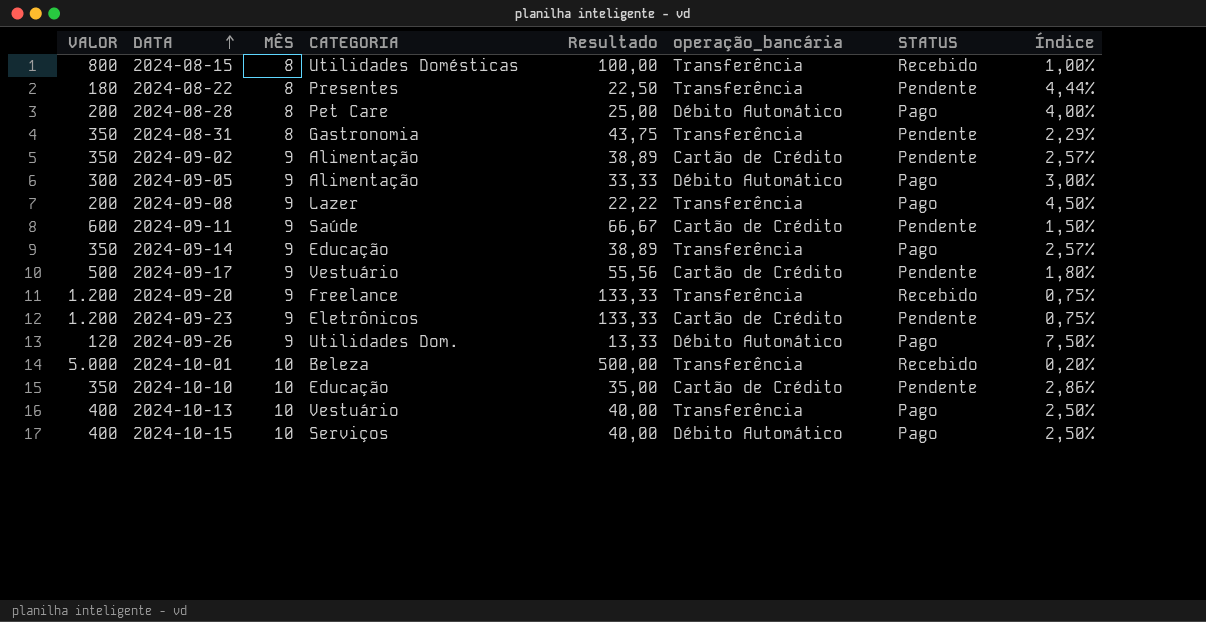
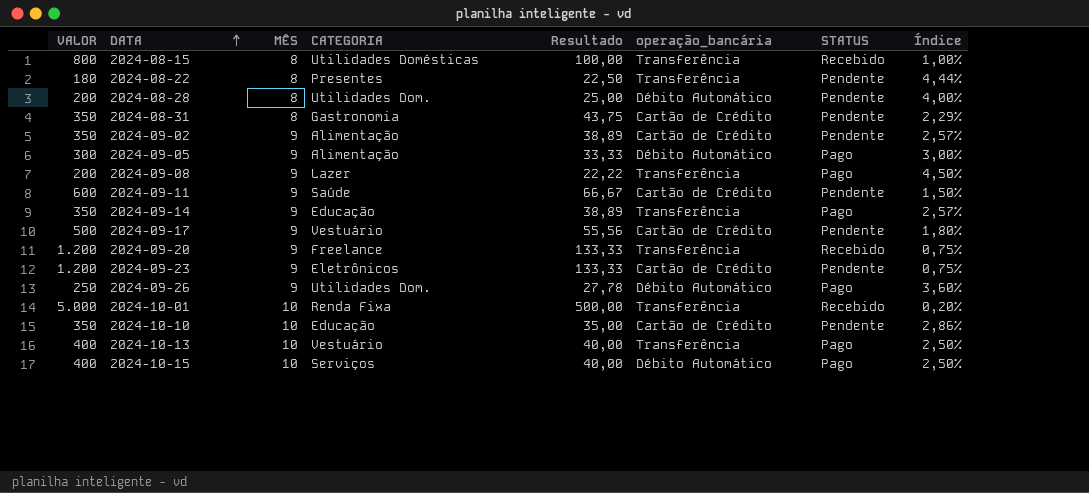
2024-08-28 | CATEGORIA: Pet Care -> Utilidades Dom.
2024-08-28 | STATUS: Pago -> Pendente
2024-08-31 | operação_bancária: Transferência -> Cartão de Crédito
2024-09-26 | VALOR: 120 -> 250
2024-09-26 | Resultado: 13,33 -> 27,78
2024-09-26 | Índice: 7,50% -> 3,60%
2024-10-01 | CATEGORIA: Beleza -> Renda Fixa

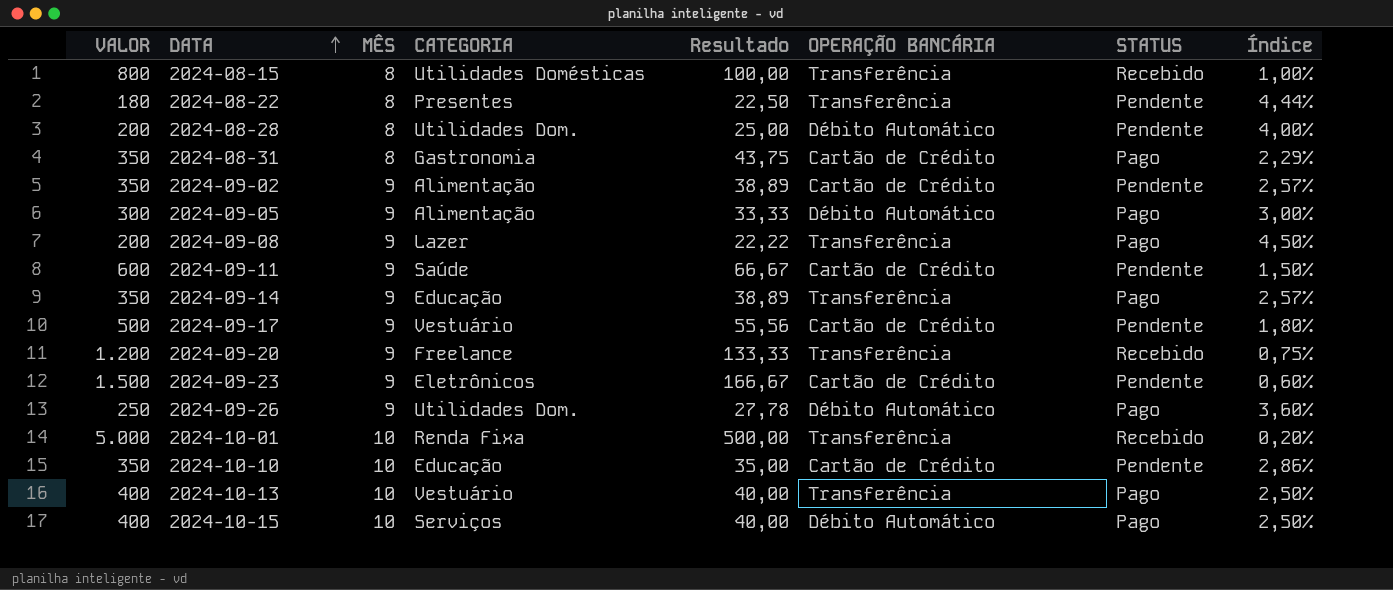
column name: operação_bancária -> OPERAÇÃO BANCÁRIA
2024-08-31 | STATUS: Pendente -> Pago
2024-09-23 | VALOR: 1.200 -> 1.500
2024-09-23 | Resultado: 133,33 -> 166,67
2024-09-23 | Índice: 0,75% -> 0,60%

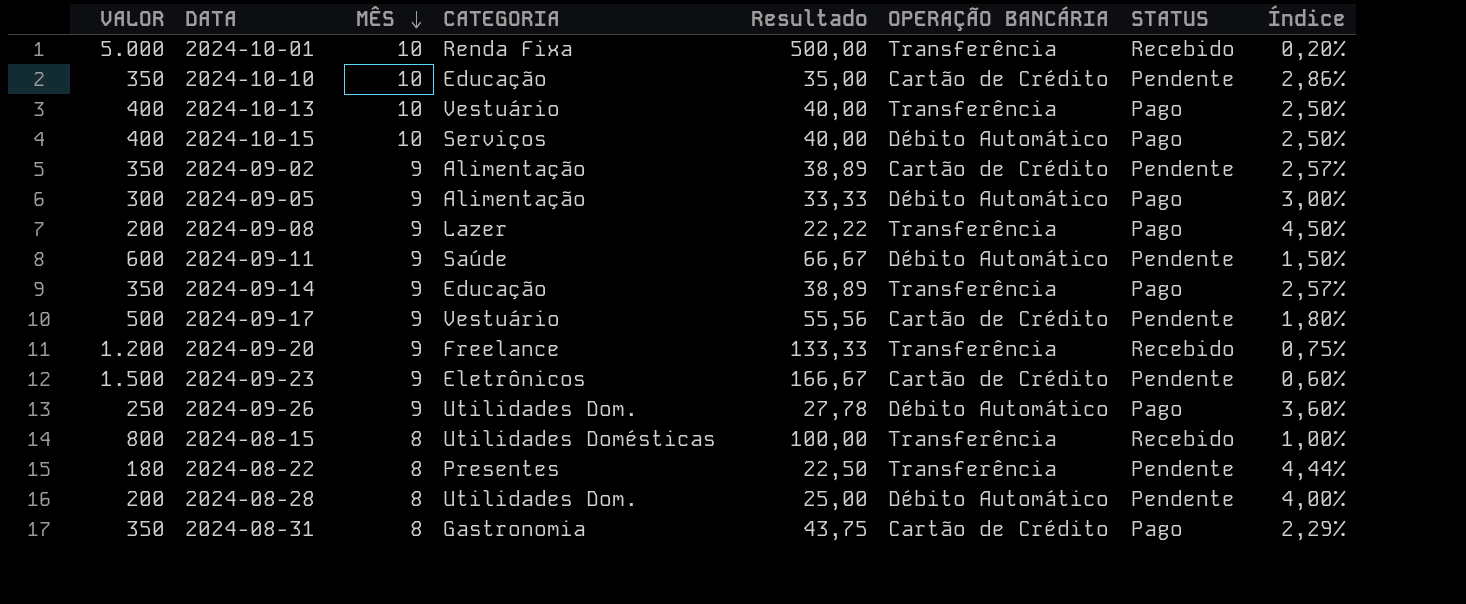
row order: DATA ascending -> MÊS descending
2024-09-11 | OPERAÇÃO BANCÁRIA: Cartão de Crédito -> Débito Automático

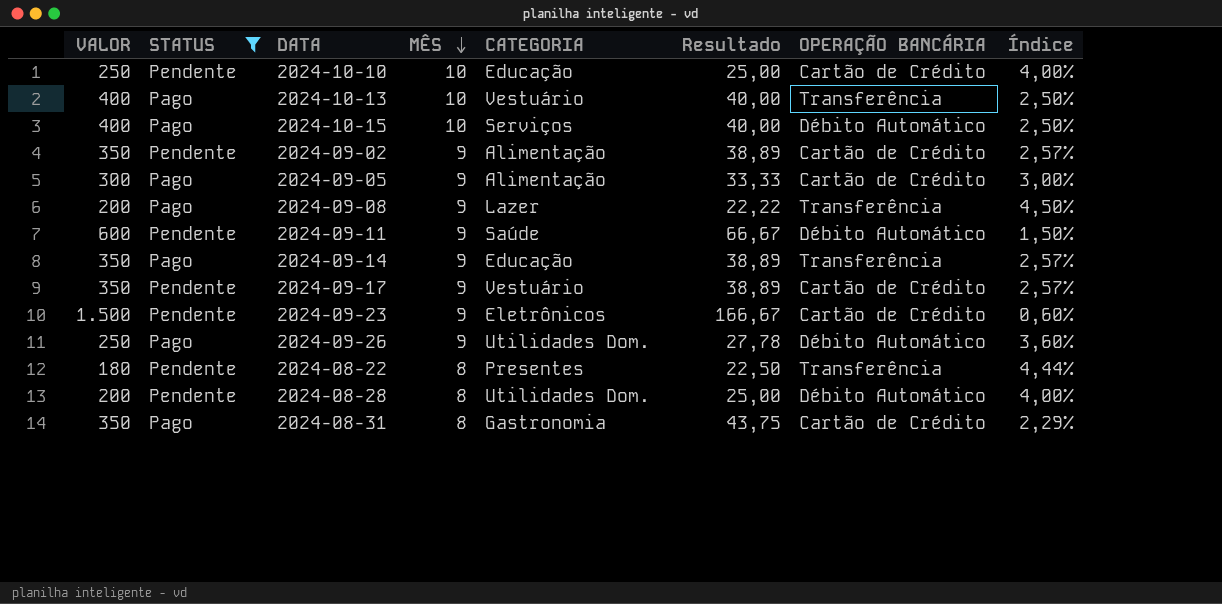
filter: none -> STATUS != Recebido
column STATUS | position: 7 -> 2
2024-10-10 | VALOR: 350 -> 250
2024-10-10 | Resultado: 35,00 -> 25,00
2024-10-10 | Índice: 2,86% -> 4,00%
2024-09-05 | OPERAÇÃO BANCÁRIA: Débito Automático -> Cartão de Crédito
2024-09-17 | VALOR: 500 -> 350
2024-09-17 | Resultado: 55,56 -> 38,89
2024-09-17 | Índice: 1,80% -> 2,57%

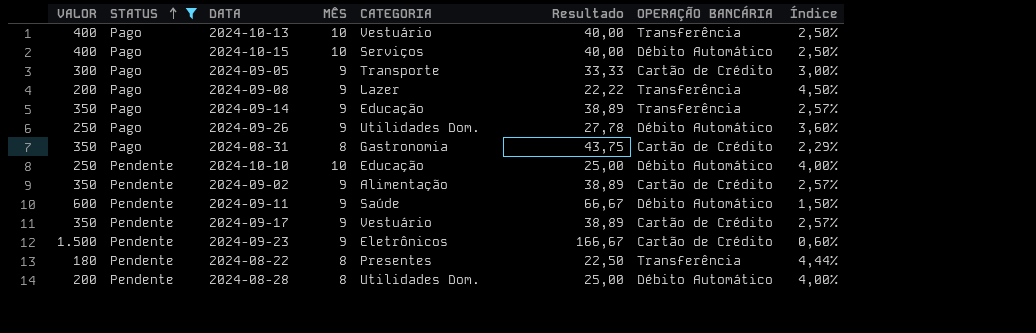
row order: MÊS descending -> STATUS ascending
2024-09-05 | CATEGORIA: Alimentação -> Transporte
2024-10-10 | OPERAÇÃO BANCÁRIA: Cartão de Crédito -> Débito Automático

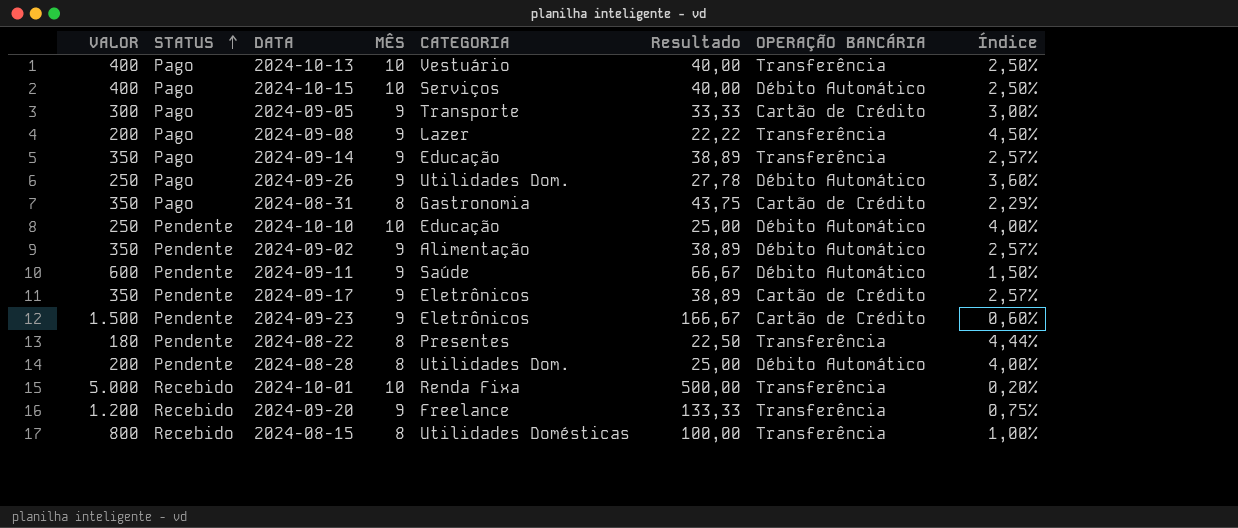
filter: STATUS != Recebido -> none
2024-09-02 | OPERAÇÃO BANCÁRIA: Cartão de Crédito -> Débito Automático
2024-09-17 | CATEGORIA: Vestuário -> Eletrônicos

